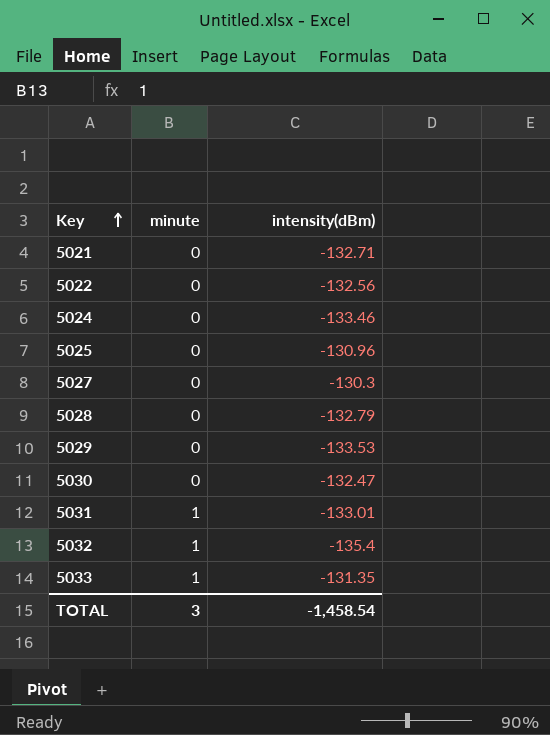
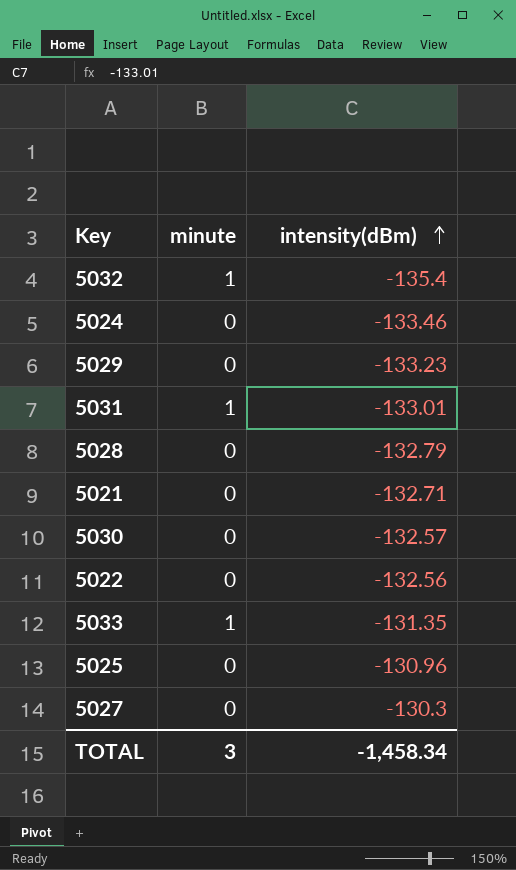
row order: Key ascending -> intensity(dBm) ascending
5029 | intensity(dBm): -133.53 -> -133.23
5030 | intensity(dBm): -132.47 -> -132.57
TOTAL | intensity(dBm): -1,458.54 -> -1,458.34

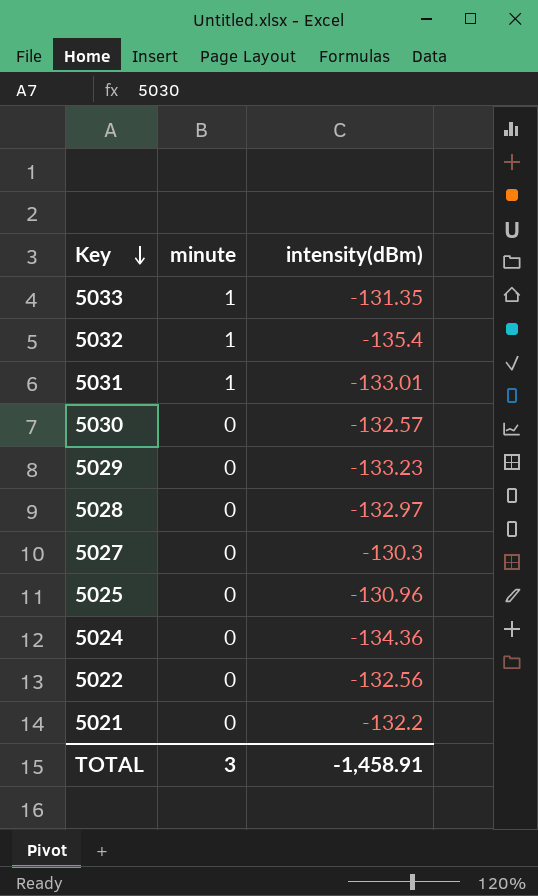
row order: intensity(dBm) ascending -> Key descending
5028 | intensity(dBm): -132.79 -> -132.97
5024 | intensity(dBm): -133.46 -> -134.36
5021 | intensity(dBm): -132.71 -> -132.2
TOTAL | intensity(dBm): -1,458.34 -> -1,458.91

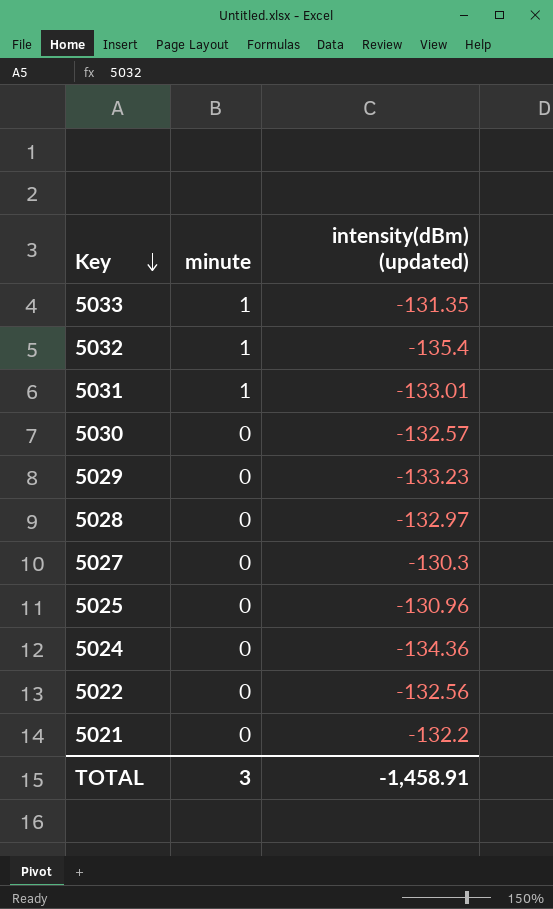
column name: intensity(dBm) -> intensity(dBm) (updated)

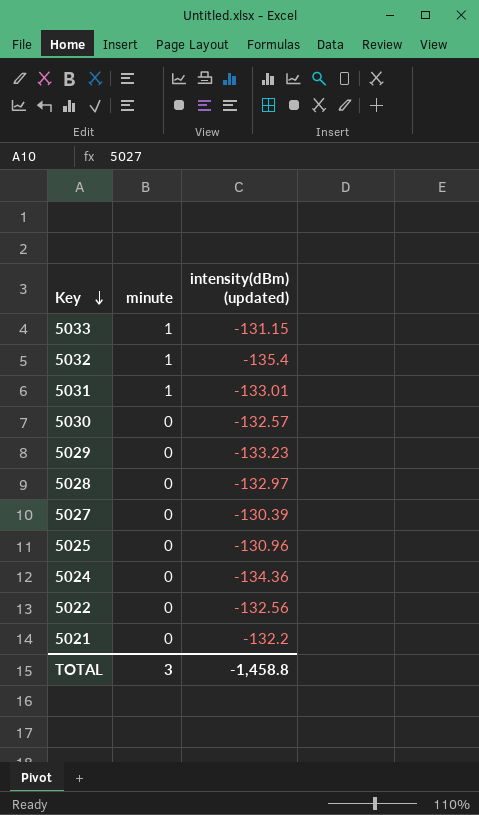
5033 | intensity(dBm) (updated): -131.35 -> -131.15
5027 | intensity(dBm) (updated): -130.3 -> -130.39
TOTAL | intensity(dBm) (updated): -1,458.91 -> -1,458.8

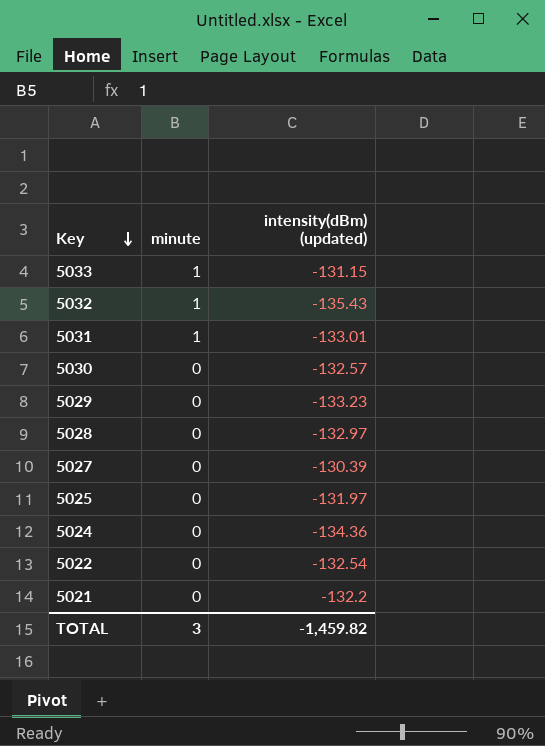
5032 | intensity(dBm) (updated): -135.4 -> -135.43
5025 | intensity(dBm) (updated): -130.96 -> -131.97
5022 | intensity(dBm) (updated): -132.56 -> -132.54
TOTAL | intensity(dBm) (updated): -1,458.8 -> -1,459.82

